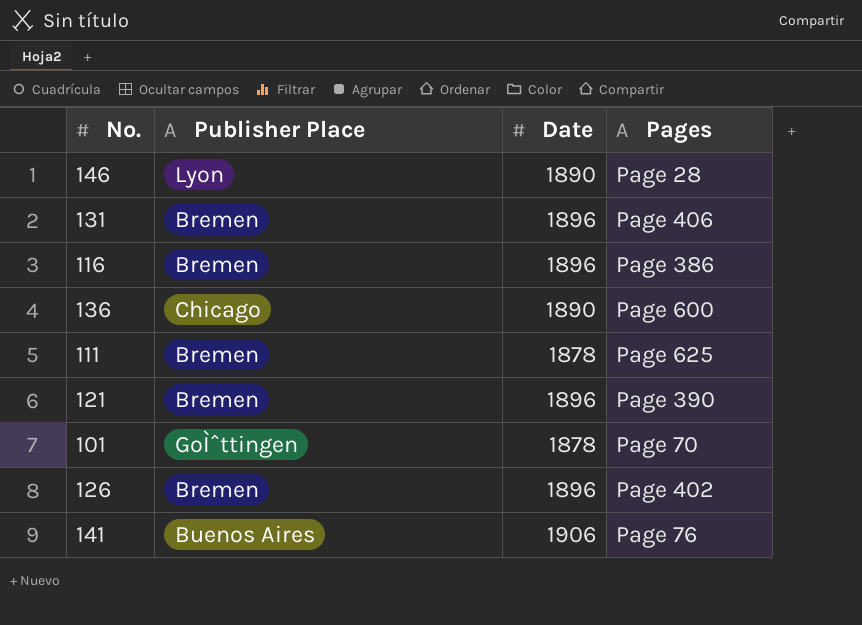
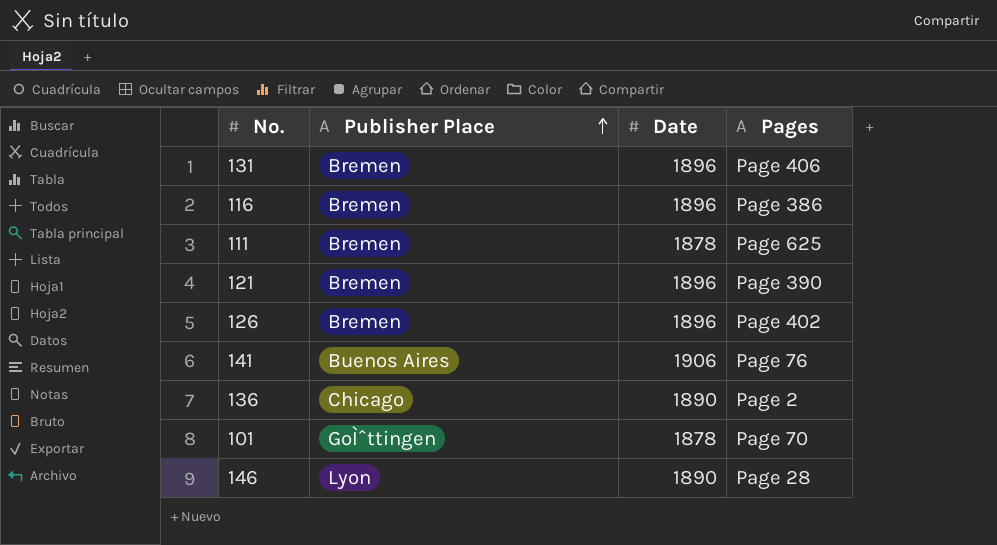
row order: none -> Publisher Place ascending
136 | Pages: Page 600 -> Page 2

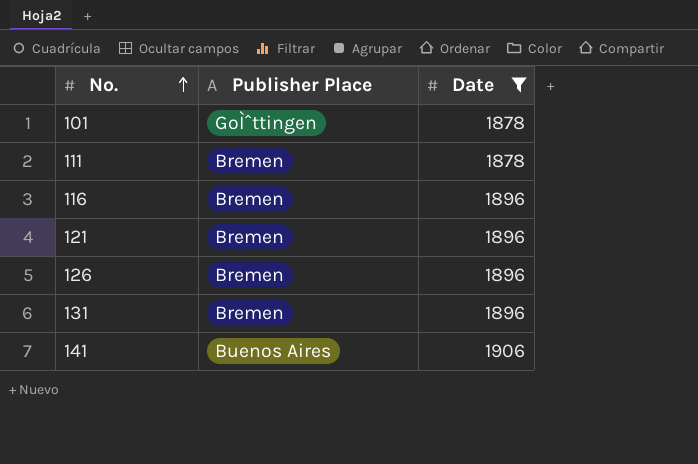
filter: none -> Date != 1890
row order: Publisher Place ascending -> No. ascending
column Pages | position: 4 -> none

